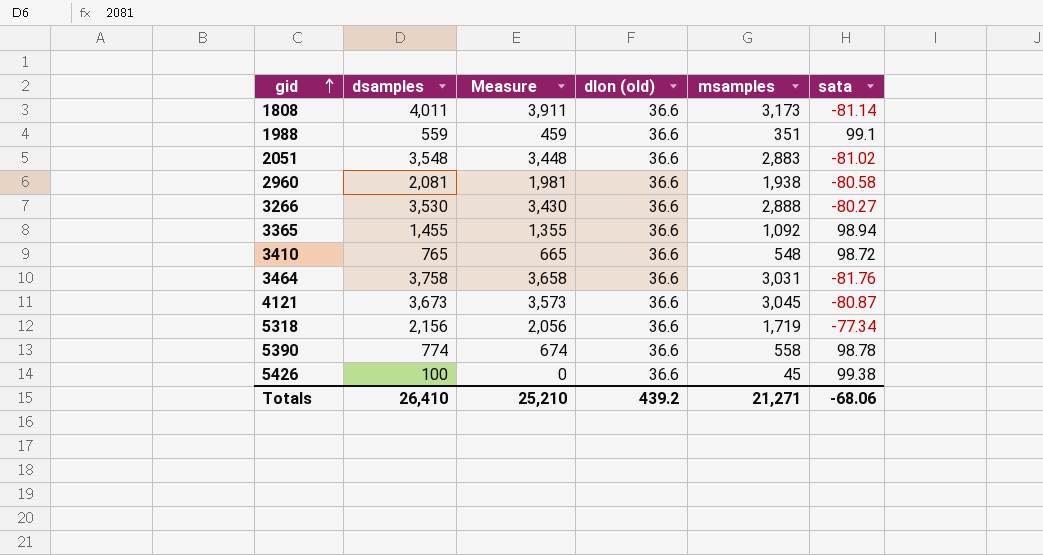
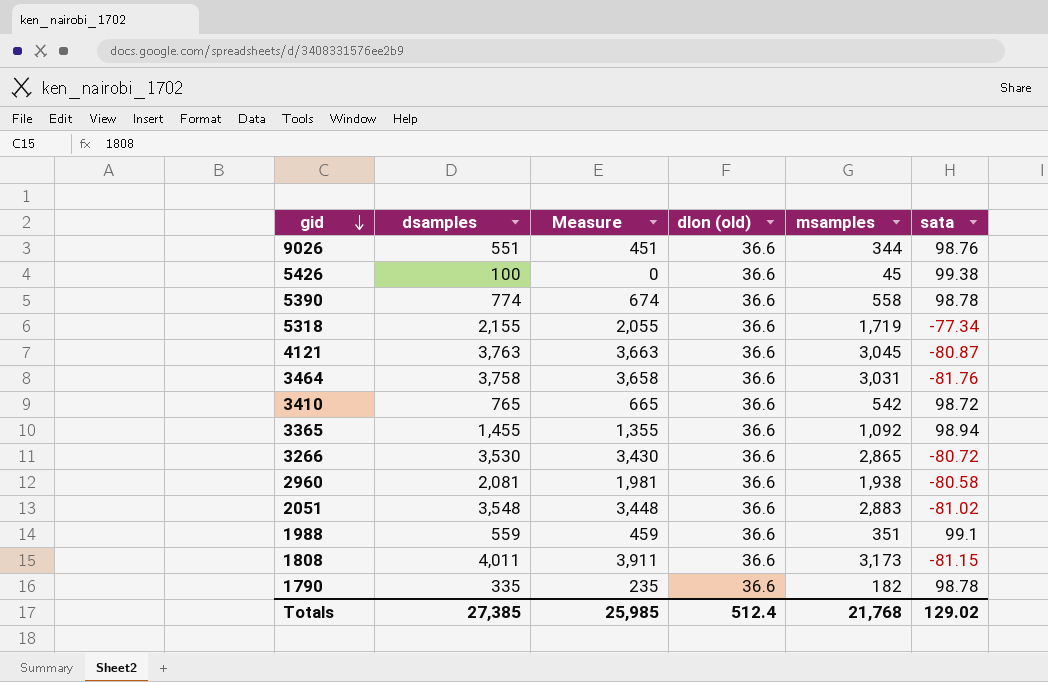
row order: gid ascending -> gid descending
row 9026: none -> 551 | 451 | 36.6 | 344 | 98.76
5318 | dsamples: 2,156 -> 2,155
5318 | Measure: 2,056 -> 2,055
4121 | dsamples: 3,673 -> 3,763
4121 | Measure: 3,573 -> 3,663
3410 | msamples: 548 -> 542
3266 | msamples: 2,888 -> 2,865
3266 | sata: -80.27 -> -80.72
1808 | sata: -81.14 -> -81.15
row 1790: none -> 335 | 235 | 36.6 | 182 | 98.78
Totals | dsamples: 26,410 -> 27,385
Totals | Measure: 25,210 -> 25,985
Totals | dlon (old): 439.2 -> 512.4
Totals | msamples: 21,271 -> 21,768
Totals | sata: -68.06 -> 129.02

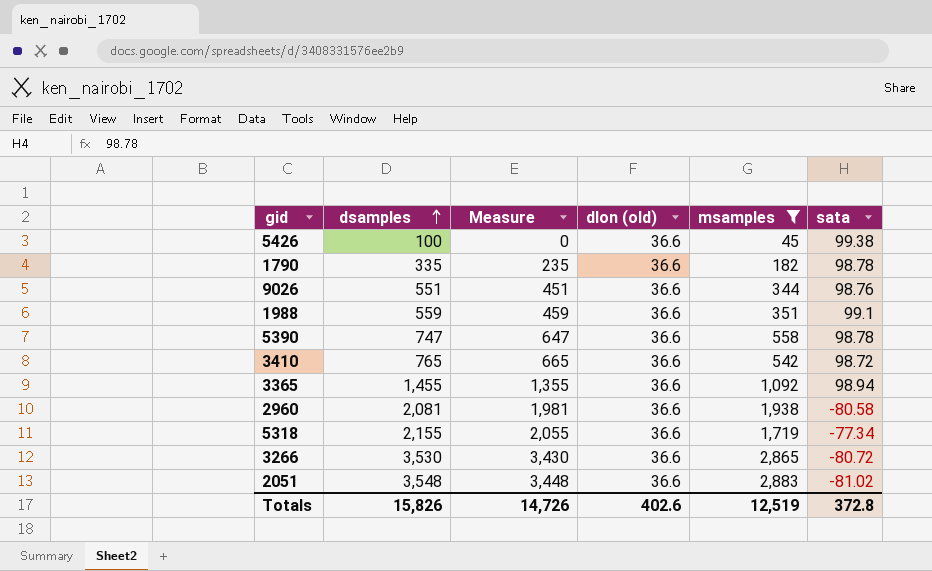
filter: none -> msamples <= 2,883
row order: gid descending -> dsamples ascending
5390 | dsamples: 774 -> 747
5390 | Measure: 674 -> 647
Totals | dsamples: 27,385 -> 15,826
Totals | Measure: 25,985 -> 14,726
Totals | dlon (old): 512.4 -> 402.6
Totals | msamples: 21,768 -> 12,519
Totals | sata: 129.02 -> 372.8

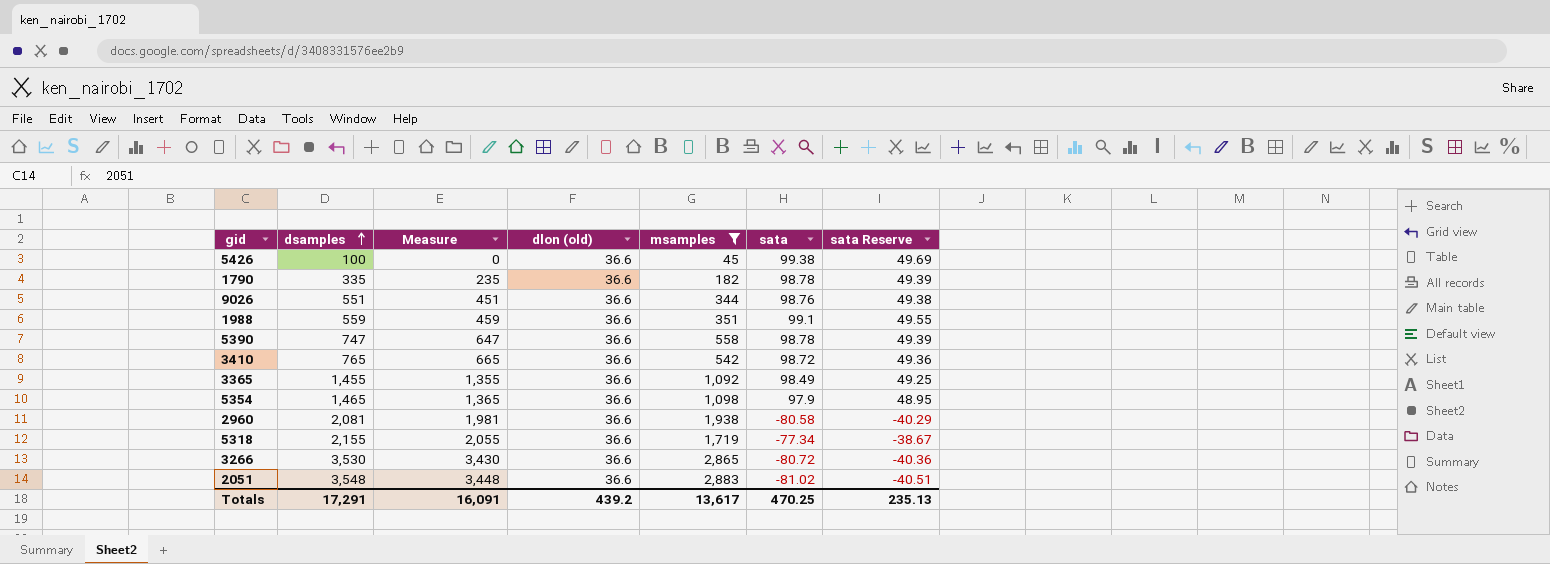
column sata Reserve | formula: none -> [sata] * 0.5
3365 | sata: 98.94 -> 98.49
row 5354: none -> 1,465 | 1,365 | 36.6 | 1,098 | 97.9 | 48.95
Totals | dsamples: 15,826 -> 17,291
Totals | Measure: 14,726 -> 16,091
Totals | dlon (old): 402.6 -> 439.2
Totals | msamples: 12,519 -> 13,617
Totals | sata: 372.8 -> 470.25

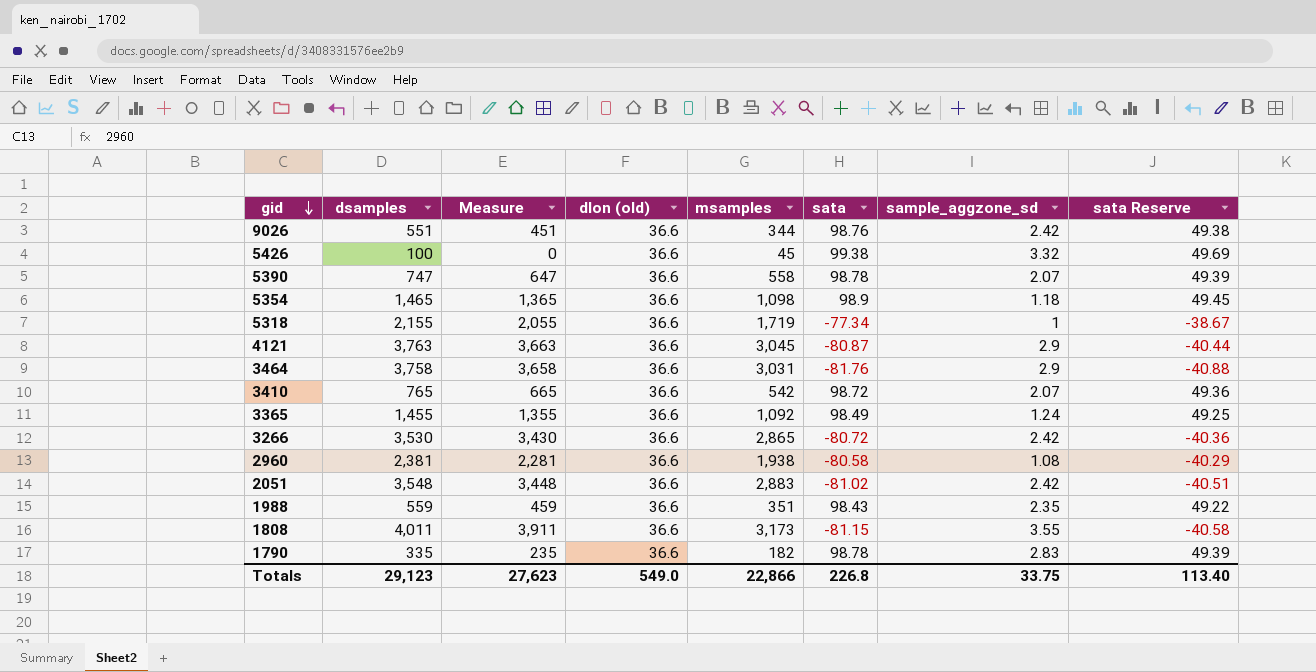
filter: msamples <= 2,883 -> none
row order: dsamples ascending -> gid descending
column sample_aggzone_sd | position: none -> 7
5354 | sata: 97.9 -> 98.9
5354 | sata Reserve: 48.95 -> 49.45
2960 | dsamples: 2,081 -> 2,381
2960 | Measure: 1,981 -> 2,281
1988 | sata: 99.1 -> 98.43
1988 | sata Reserve: 49.55 -> 49.22
Totals | dsamples: 17,291 -> 29,123
Totals | Measure: 16,091 -> 27,623
Totals | dlon (old): 439.2 -> 549.0
Totals | msamples: 13,617 -> 22,866
Totals | sata: 470.25 -> 226.8
Totals | sata Reserve: 235.13 -> 113.40

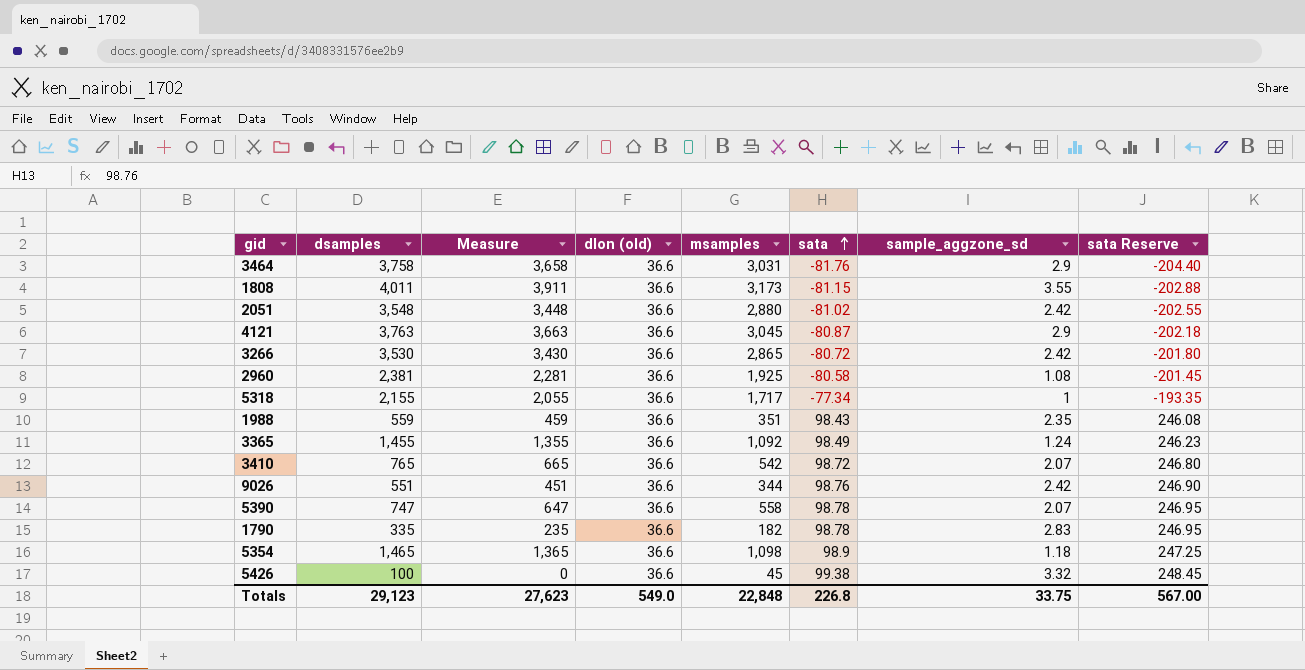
row order: gid descending -> sata ascending
column sata Reserve | formula: [sata] * 0.5 -> [sata] * 2.5
2051 | msamples: 2,883 -> 2,880
2960 | msamples: 1,938 -> 1,925
5318 | msamples: 1,719 -> 1,717
Totals | msamples: 22,866 -> 22,848
Totals | sata Reserve: 113.40 -> 567.00

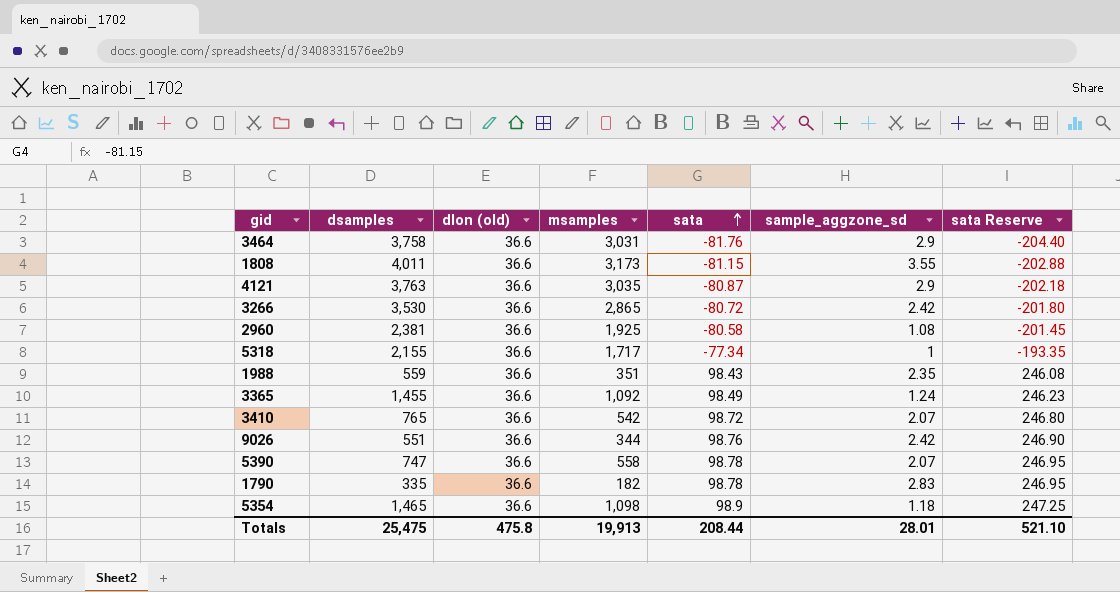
column Measure | formula: [dsamples] - 100 -> none
row 2051: 3,548 | 3,448 | 36.6 | 2,880 | -81.02 | 2.42 | -202.55 -> none
row 5426: 100 | 0 | 36.6 | 45 | 99.38 | 3.32 | 248.45 -> none
4121 | msamples: 3,045 -> 3,035
Totals | dsamples: 29,123 -> 25,475
Totals | dlon (old): 549.0 -> 475.8
Totals | msamples: 22,848 -> 19,913
Totals | sata: 226.8 -> 208.44
Totals | sample_aggzone_sd: 33.75 -> 28.01
Totals | sata Reserve: 567.00 -> 521.10

